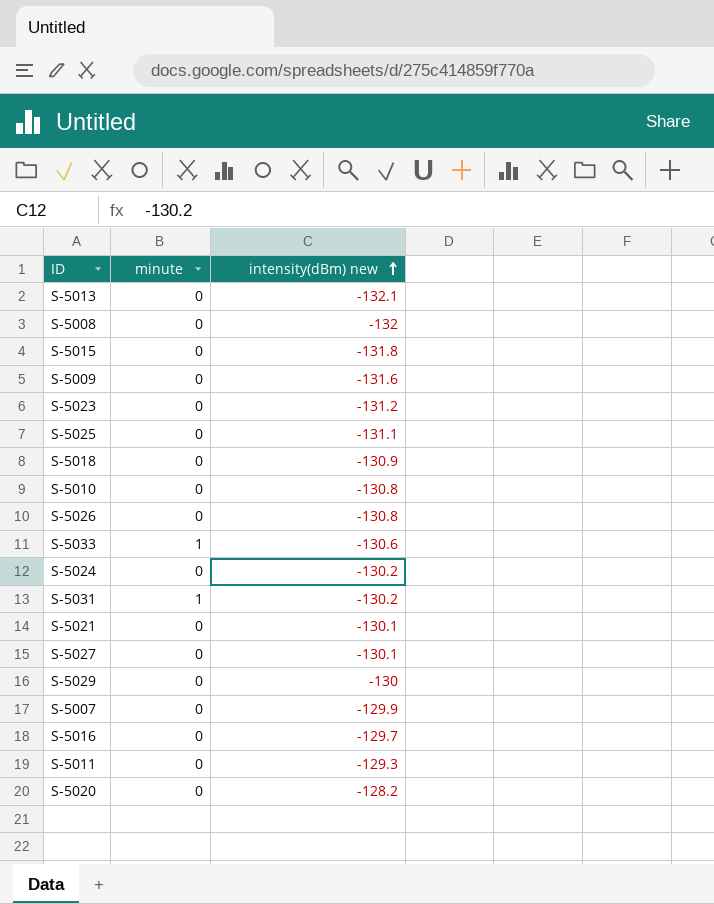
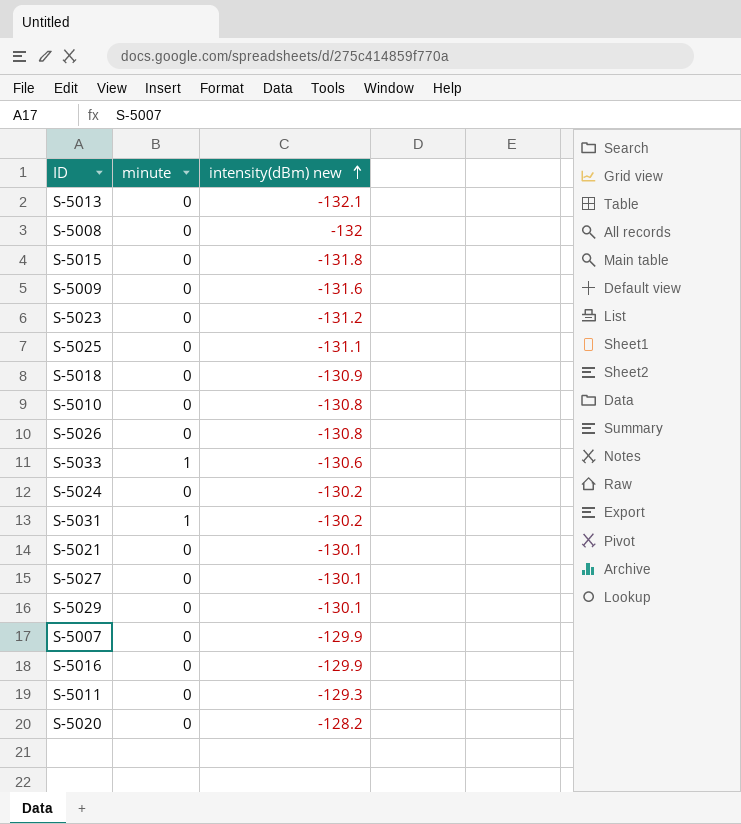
S-5029 | intensity(dBm) new: -130 -> -130.1
S-5016 | intensity(dBm) new: -129.7 -> -129.9

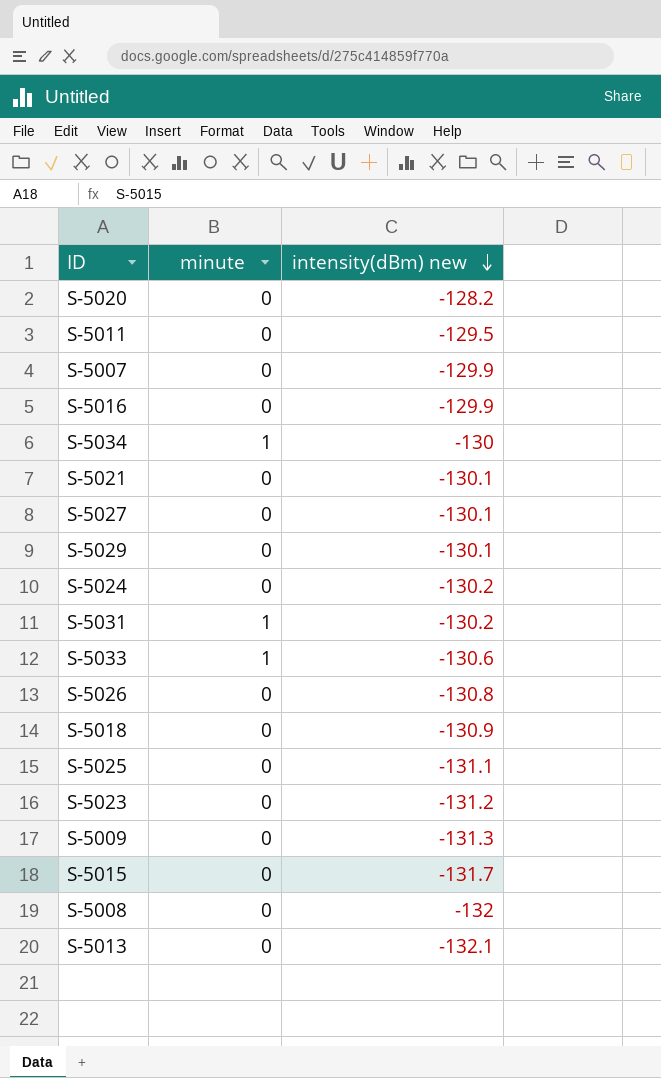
row order: intensity(dBm) new ascending -> intensity(dBm) new descending
row S-5010: 0 | -130.8 -> none
S-5011 | intensity(dBm) new: -129.3 -> -129.5
row S-5034: none -> 1 | -130
S-5009 | intensity(dBm) new: -131.6 -> -131.3
S-5015 | intensity(dBm) new: -131.8 -> -131.7

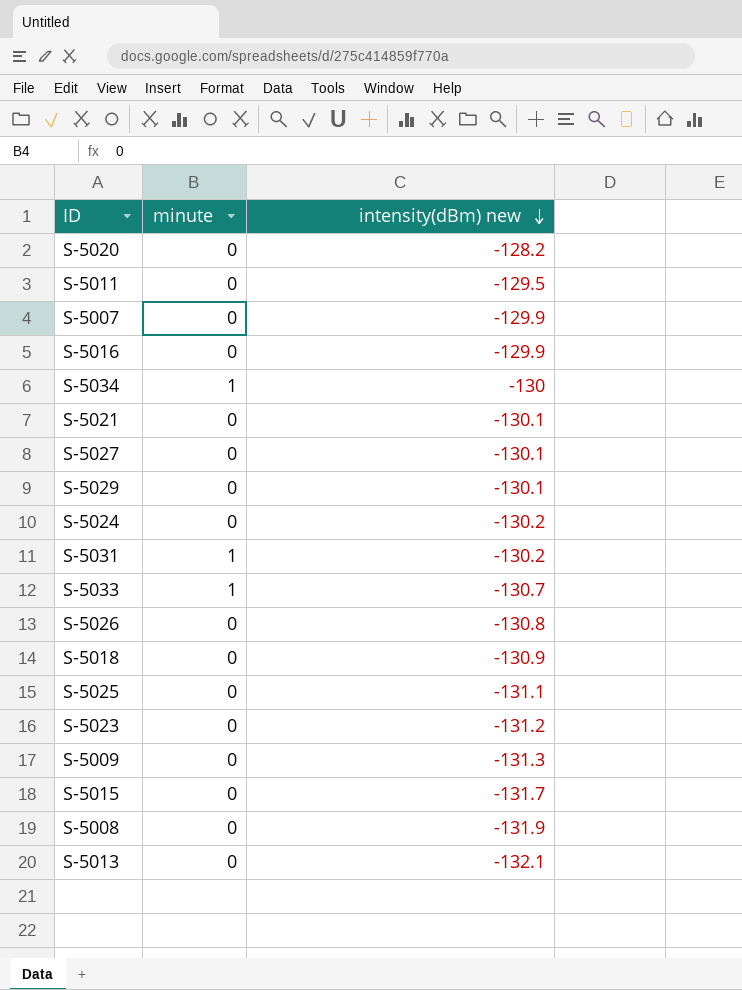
S-5033 | intensity(dBm) new: -130.6 -> -130.7
S-5008 | intensity(dBm) new: -132 -> -131.9

